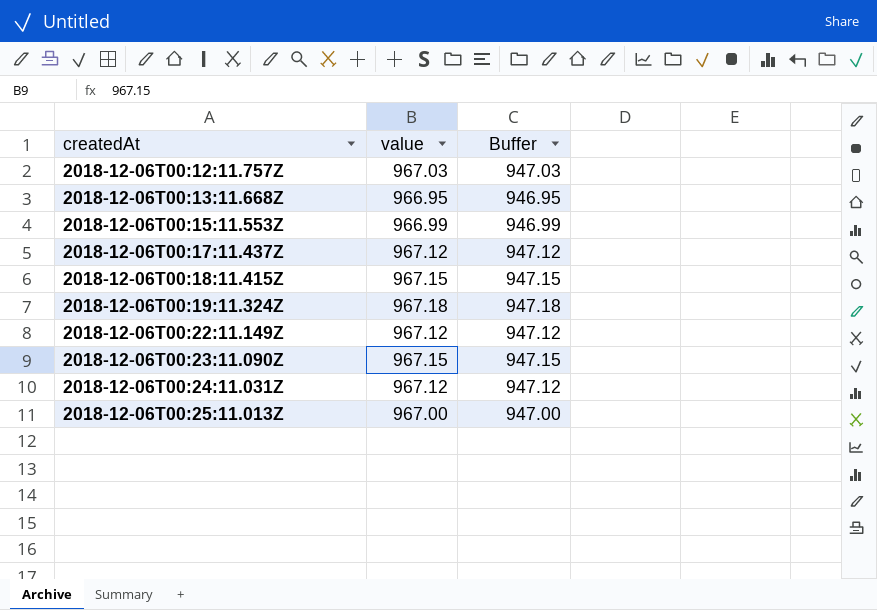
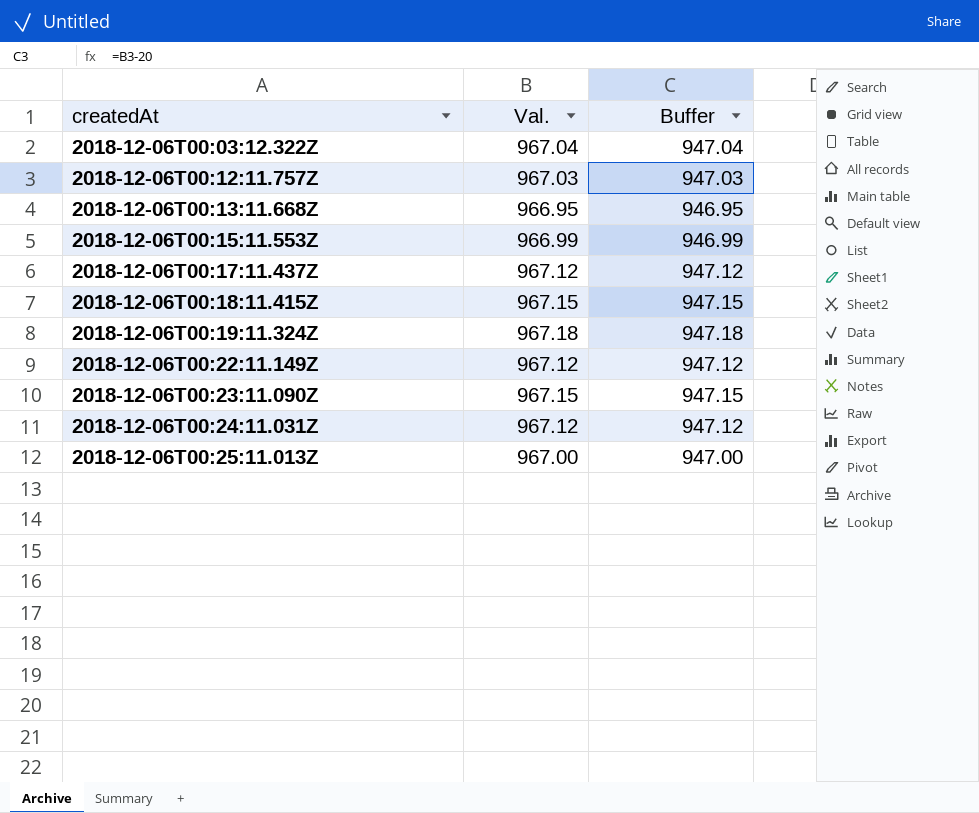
column name: value -> Val.
row 2018-12-06T00:03:12.322Z: none -> 967.04 | 947.04

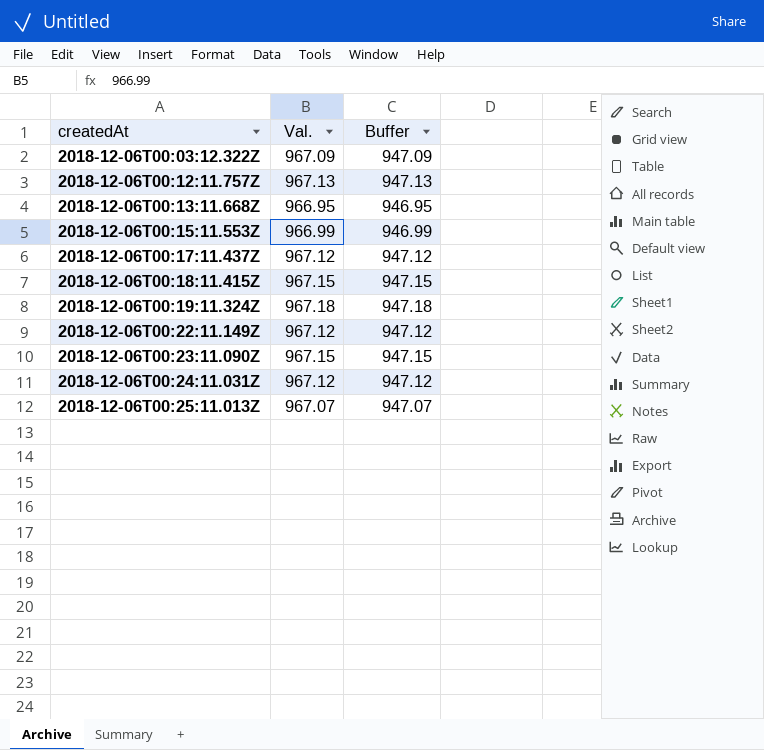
2018-12-06T00:03:12.322Z | Val.: 967.04 -> 967.09
2018-12-06T00:03:12.322Z | Buffer: 947.04 -> 947.09
2018-12-06T00:12:11.757Z | Val.: 967.03 -> 967.13
2018-12-06T00:12:11.757Z | Buffer: 947.03 -> 947.13
2018-12-06T00:25:11.013Z | Val.: 967.00 -> 967.07
2018-12-06T00:25:11.013Z | Buffer: 947.00 -> 947.07

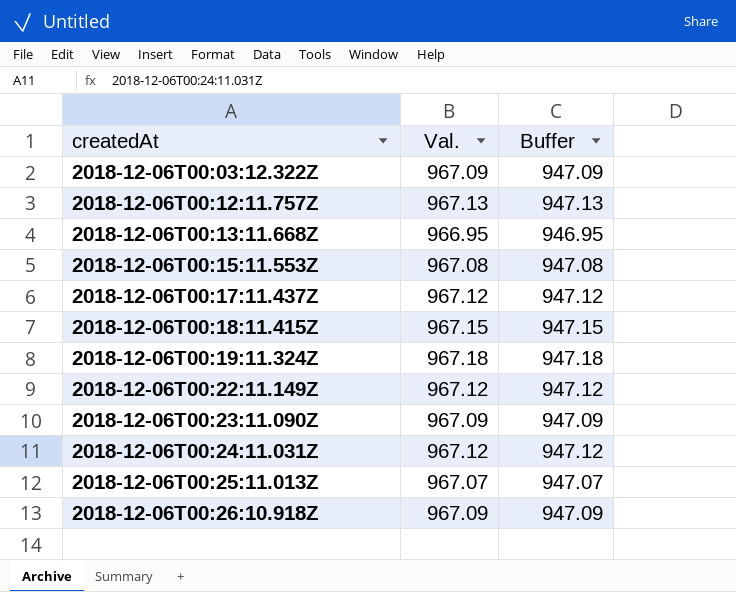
2018-12-06T00:15:11.553Z | Val.: 966.99 -> 967.08
2018-12-06T00:15:11.553Z | Buffer: 946.99 -> 947.08
2018-12-06T00:23:11.090Z | Val.: 967.15 -> 967.09
2018-12-06T00:23:11.090Z | Buffer: 947.15 -> 947.09
row 2018-12-06T00:26:10.918Z: none -> 967.09 | 947.09

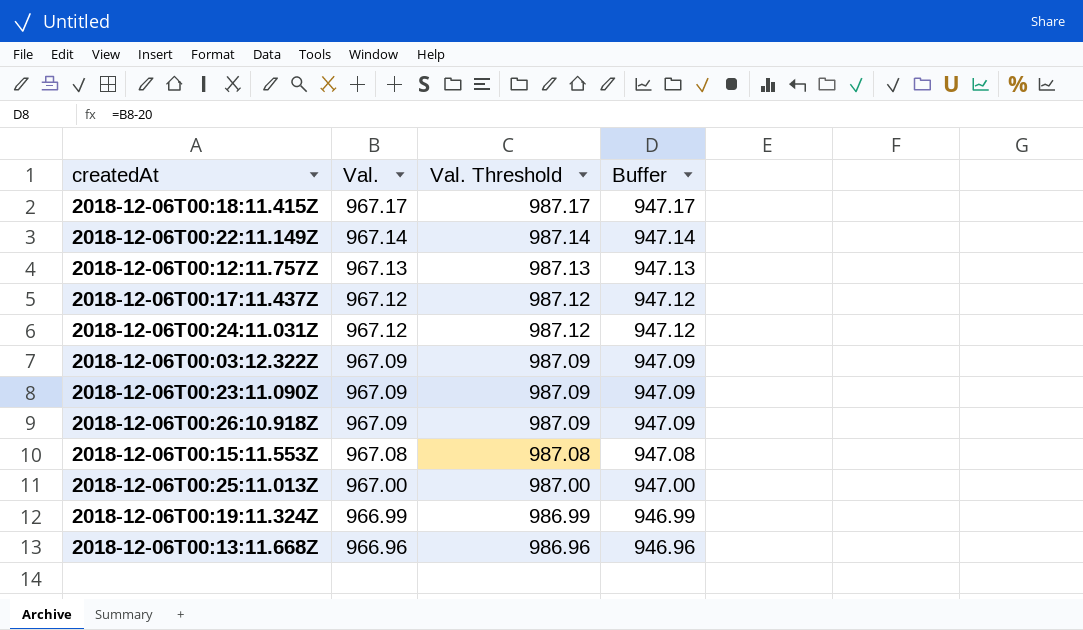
row order: createdAt ascending -> Val. descending
column Val. Threshold | formula: none -> [Val.] + 20
2018-12-06T00:18:11.415Z | Val.: 967.15 -> 967.17
2018-12-06T00:18:11.415Z | Buffer: 947.15 -> 947.17
2018-12-06T00:22:11.149Z | Val.: 967.12 -> 967.14
2018-12-06T00:22:11.149Z | Buffer: 947.12 -> 947.14
2018-12-06T00:25:11.013Z | Val.: 967.07 -> 967.00
2018-12-06T00:25:11.013Z | Buffer: 947.07 -> 947.00
2018-12-06T00:19:11.324Z | Val.: 967.18 -> 966.99
2018-12-06T00:19:11.324Z | Buffer: 947.18 -> 946.99
2018-12-06T00:13:11.668Z | Val.: 966.95 -> 966.96
2018-12-06T00:13:11.668Z | Buffer: 946.95 -> 946.96

